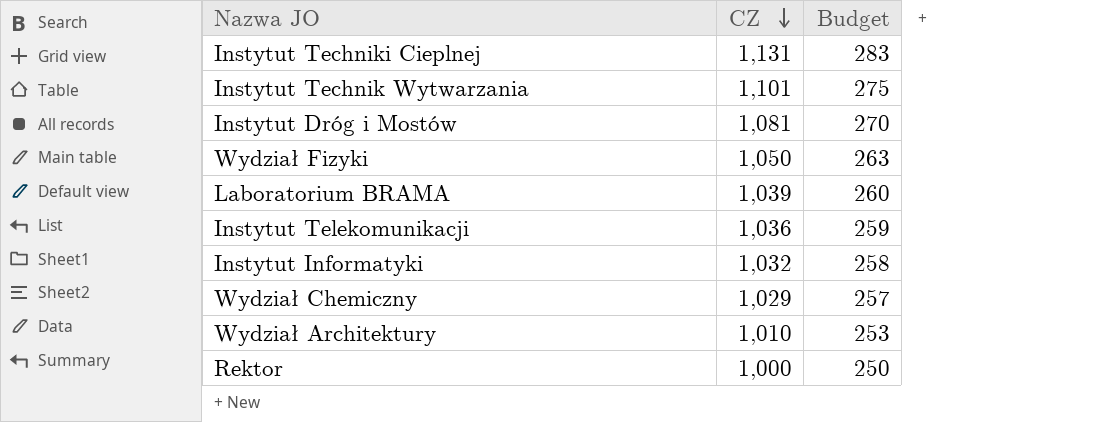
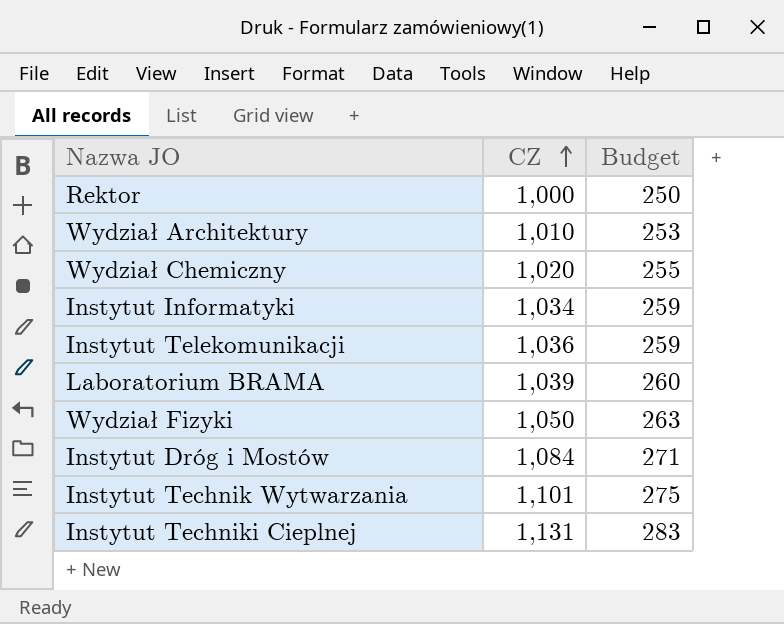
row order: CZ descending -> CZ ascending
Wydział Chemiczny | CZ: 1,029 -> 1,020
Wydział Chemiczny | Budget: 257 -> 255
Instytut Informatyki | CZ: 1,032 -> 1,034
Instytut Informatyki | Budget: 258 -> 259
Instytut Dróg i Mostów | CZ: 1,081 -> 1,084
Instytut Dróg i Mostów | Budget: 270 -> 271

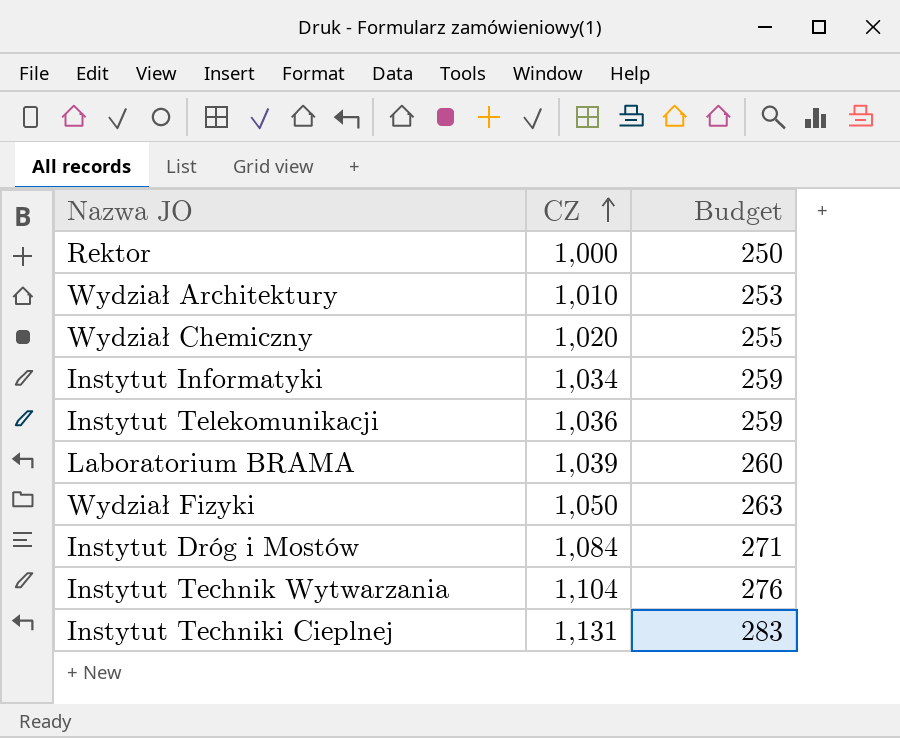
Instytut Technik Wytwarzania | CZ: 1,101 -> 1,104
Instytut Technik Wytwarzania | Budget: 275 -> 276

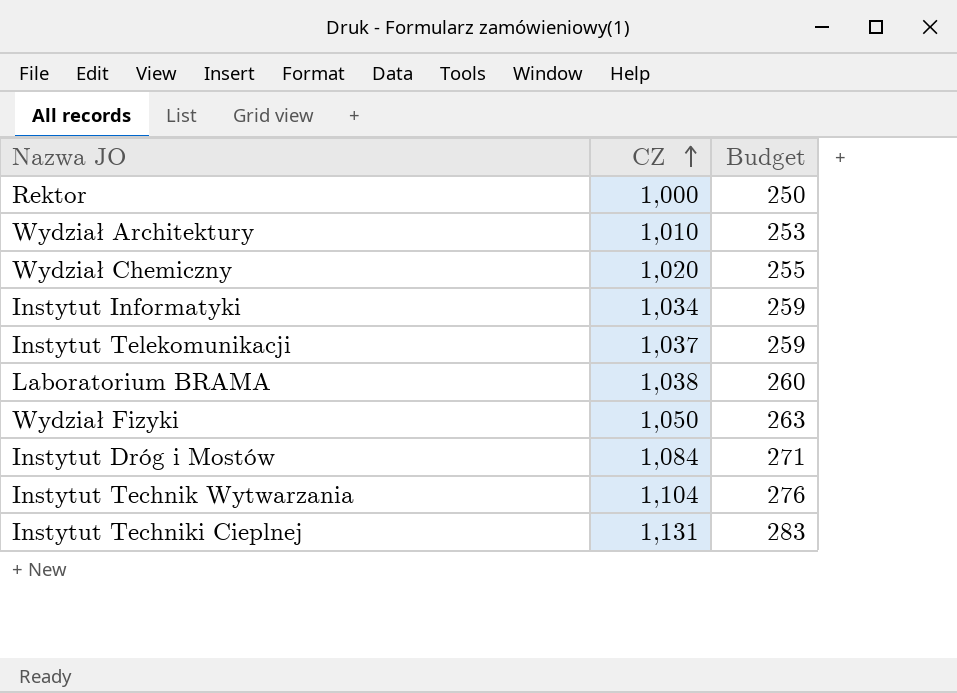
Instytut Telekomunikacji | CZ: 1,036 -> 1,037
Laboratorium BRAMA | CZ: 1,039 -> 1,038

